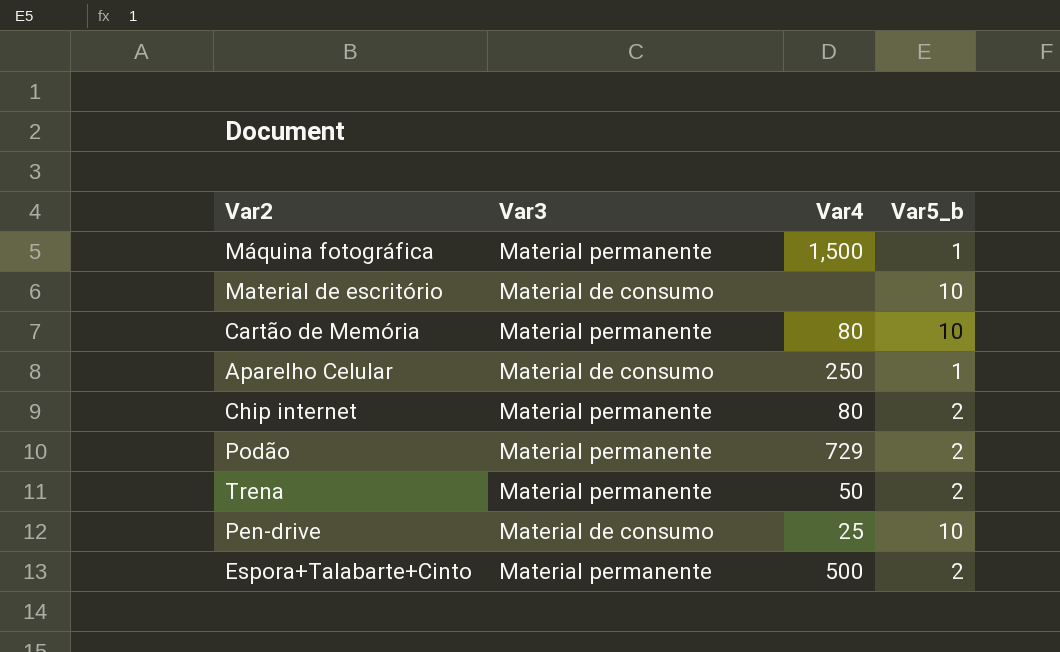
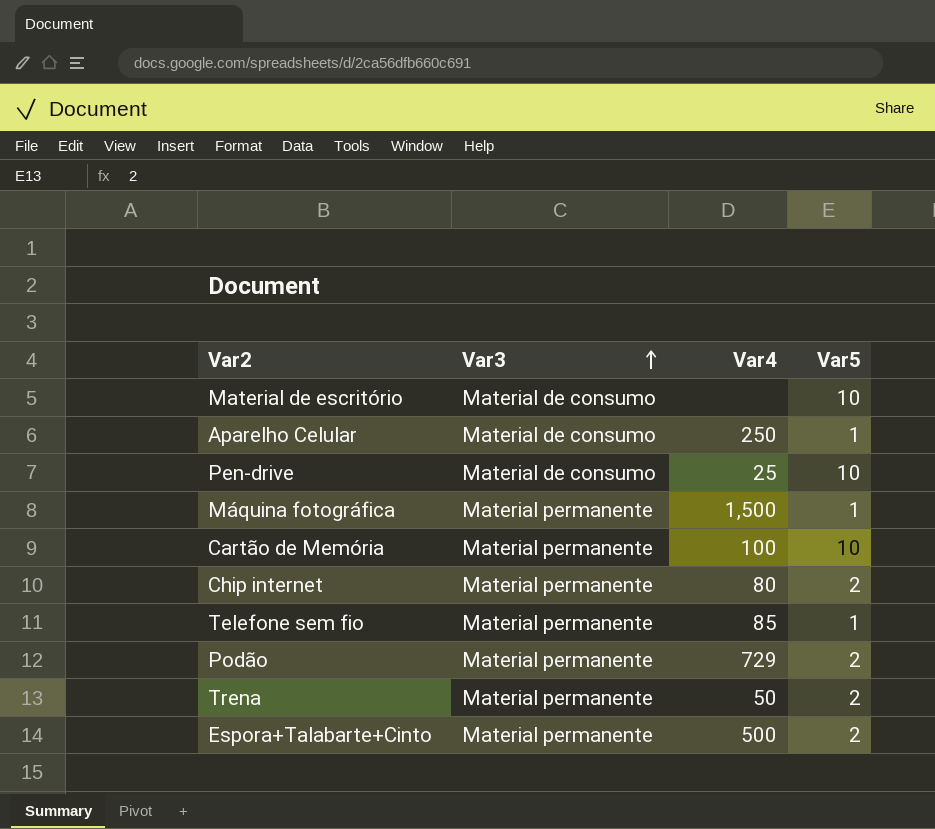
row order: none -> Var3 ascending
column name: Var5_b -> Var5
Cartão de Memória | Var4: 80 -> 100
row Telefone sem fio: none -> Material permanente | 85 | 1

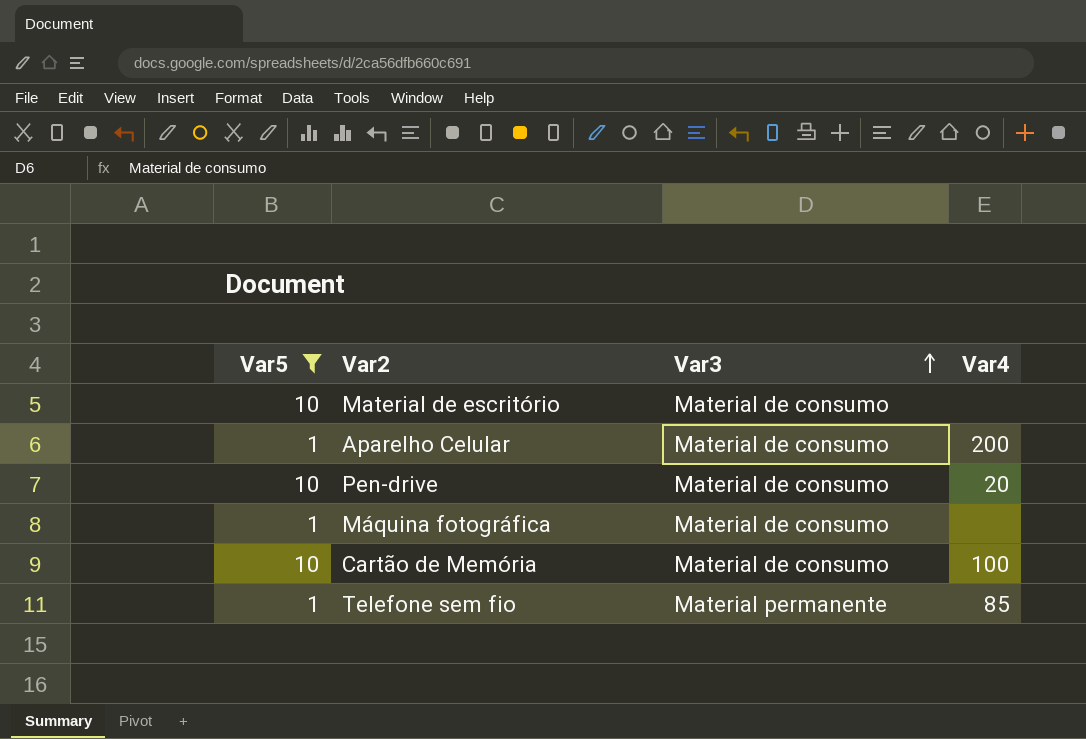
filter: none -> Var5 != 2
column Var5 | position: 4 -> 1
Aparelho Celular | Var4: 250 -> 200
Pen-drive | Var4: 25 -> 20
Máquina fotográfica | Var3: Material permanente -> Material de consumo
Máquina fotográfica | Var4: 1,500 -> none
Cartão de Memória | Var3: Material permanente -> Material de consumo

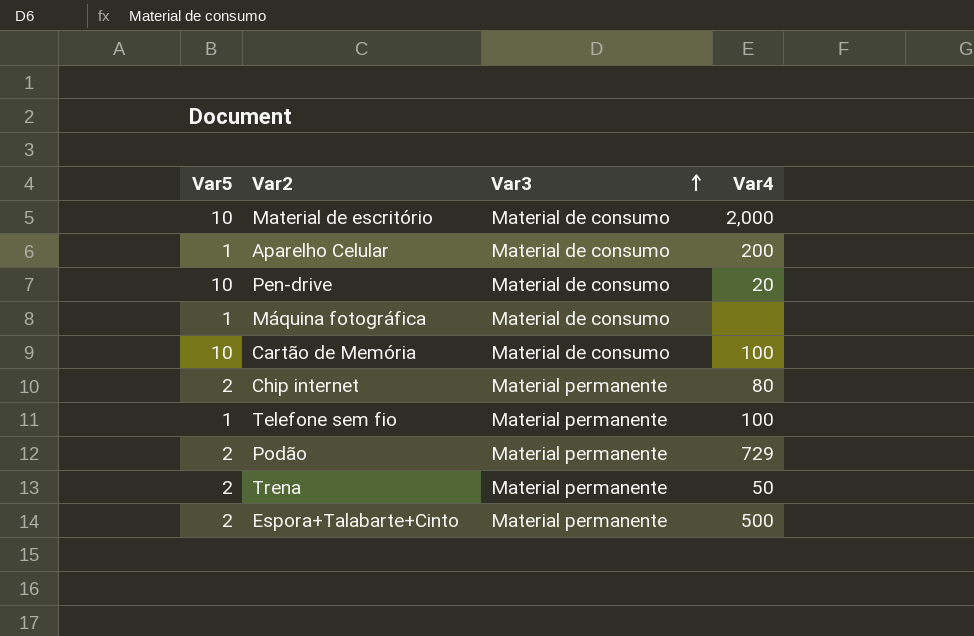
filter: Var5 != 2 -> none
Material de escritório | Var4: none -> 2,000
Telefone sem fio | Var4: 85 -> 100

